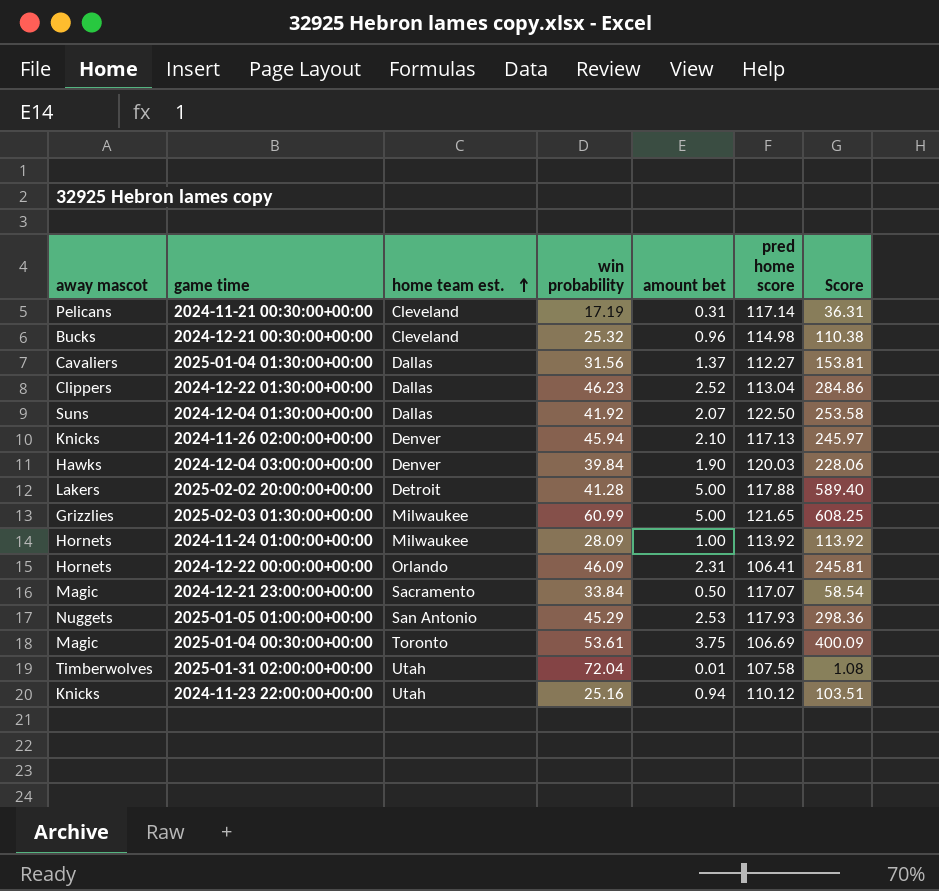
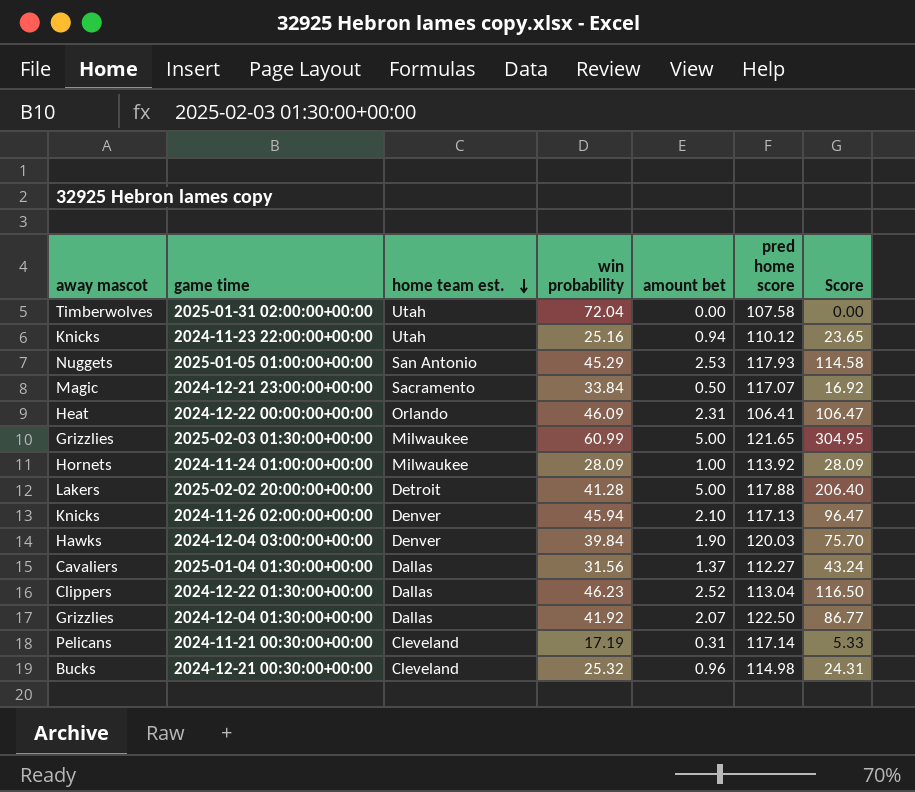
row order: home team est. ascending -> home team est. descending
column Score | formula: [amount bet] * [pred home score] -> [win probability] * [amount bet]
row 2025-01-04 00:30:00+00:00: Magic | Toronto | 53.61 | 3.75 | 106.69 | 400.09 -> none
2025-01-31 02:00:00+00:00 | amount bet: 0.01 -> 0.00
2024-12-22 00:00:00+00:00 | away mascot: Hornets -> Heat
2024-12-04 01:30:00+00:00 | away mascot: Suns -> Grizzlies

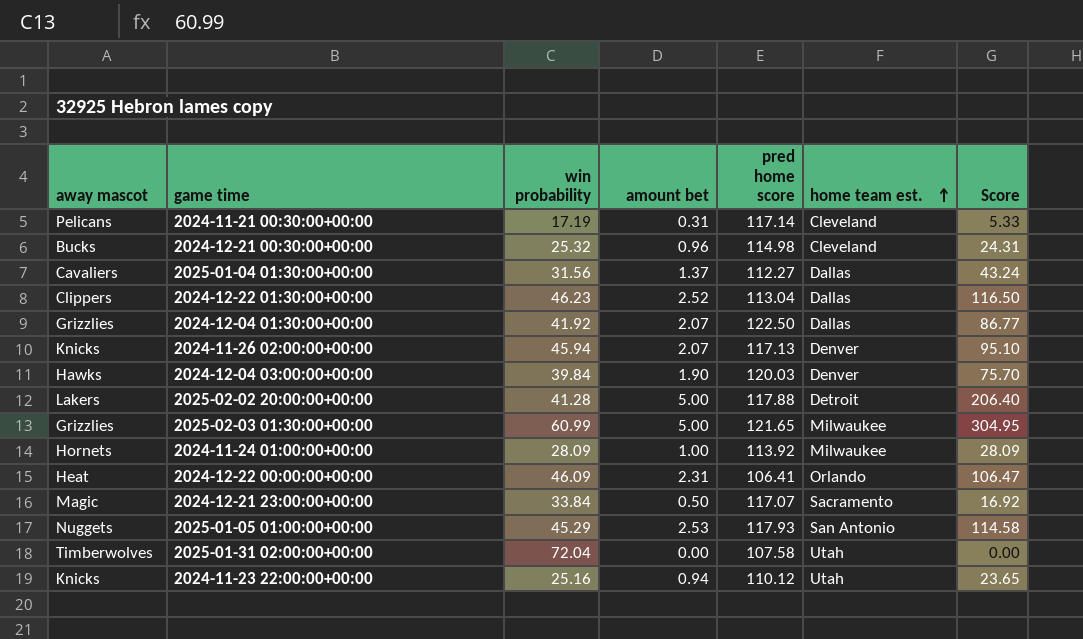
row order: home team est. descending -> home team est. ascending
column home team est. | position: 3 -> 6
2024-11-26 02:00:00+00:00 | amount bet: 2.10 -> 2.07
2024-11-26 02:00:00+00:00 | Score: 96.47 -> 95.10

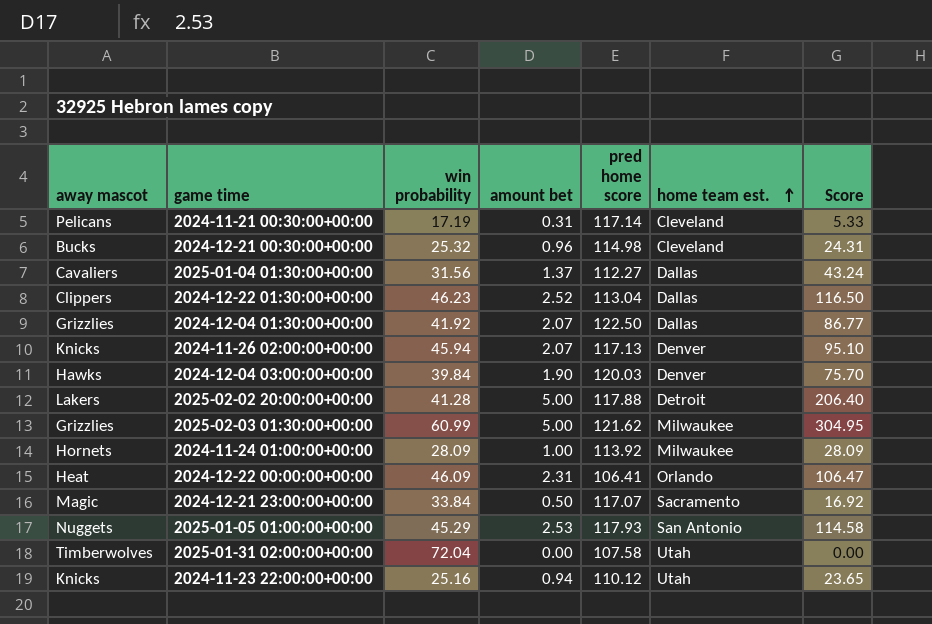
2025-02-03 01:30:00+00:00 | pred home score: 121.65 -> 121.62

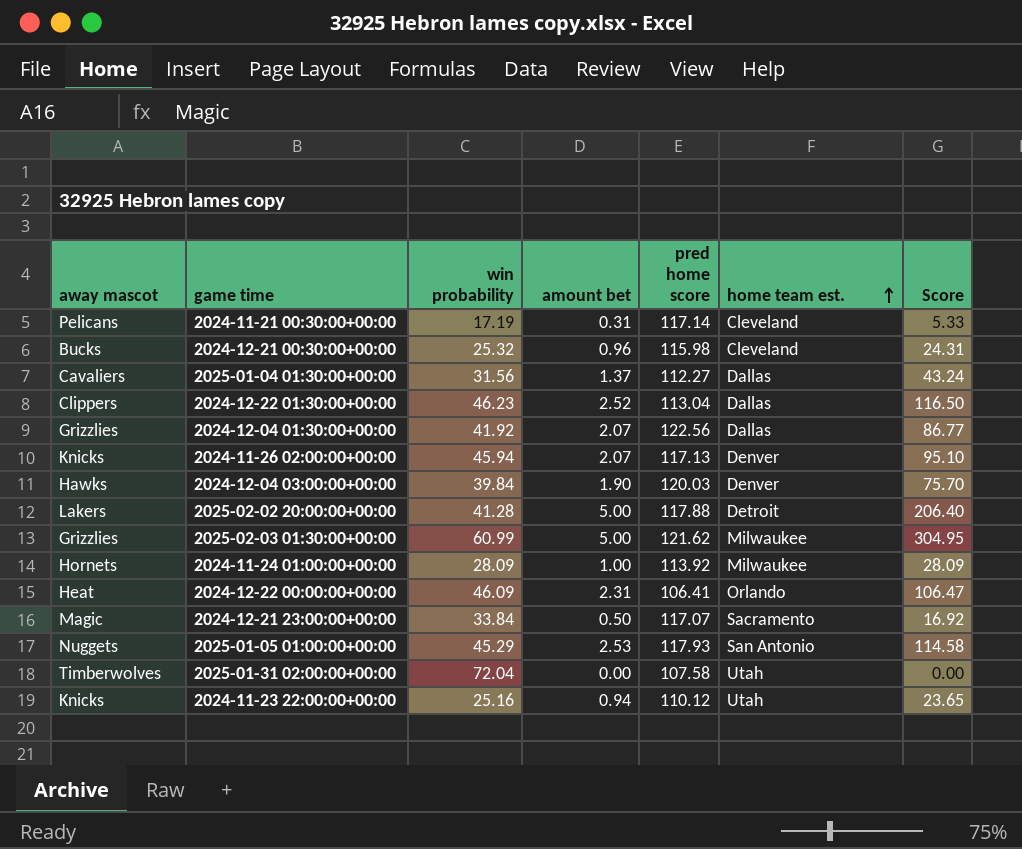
2024-12-21 00:30:00+00:00 | pred home score: 114.98 -> 115.98
2024-12-04 01:30:00+00:00 | pred home score: 122.50 -> 122.56

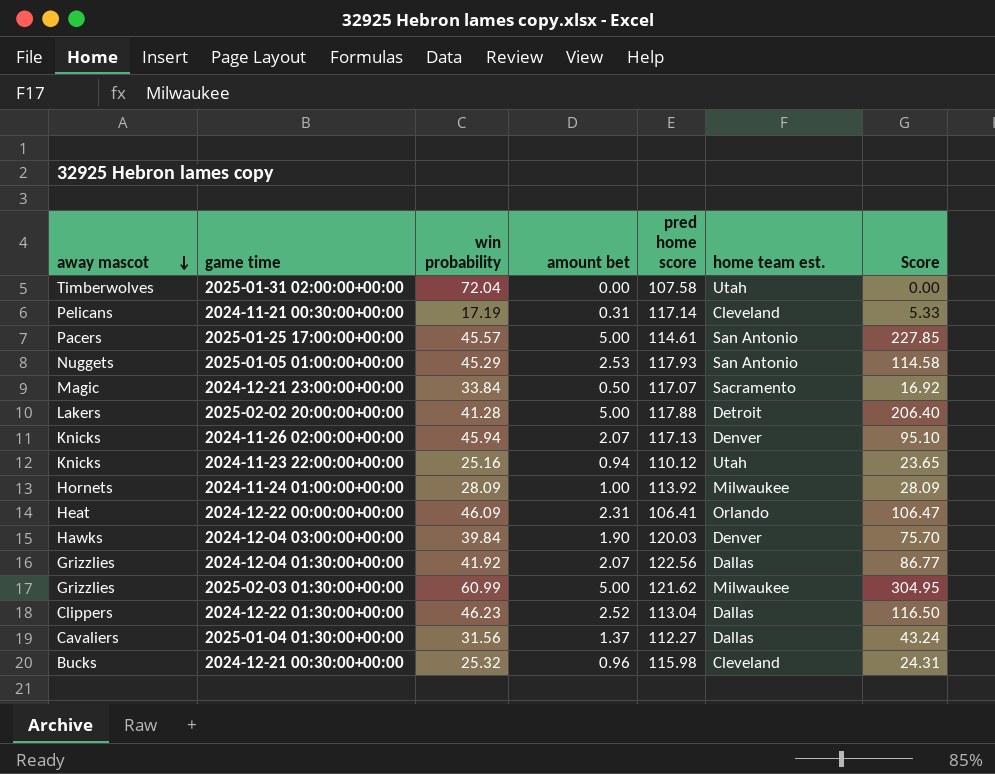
row order: home team est. ascending -> away mascot descending
row 2025-01-25 17:00:00+00:00: none -> Pacers | 45.57 | 5.00 | 114.61 | San Antonio | 227.85

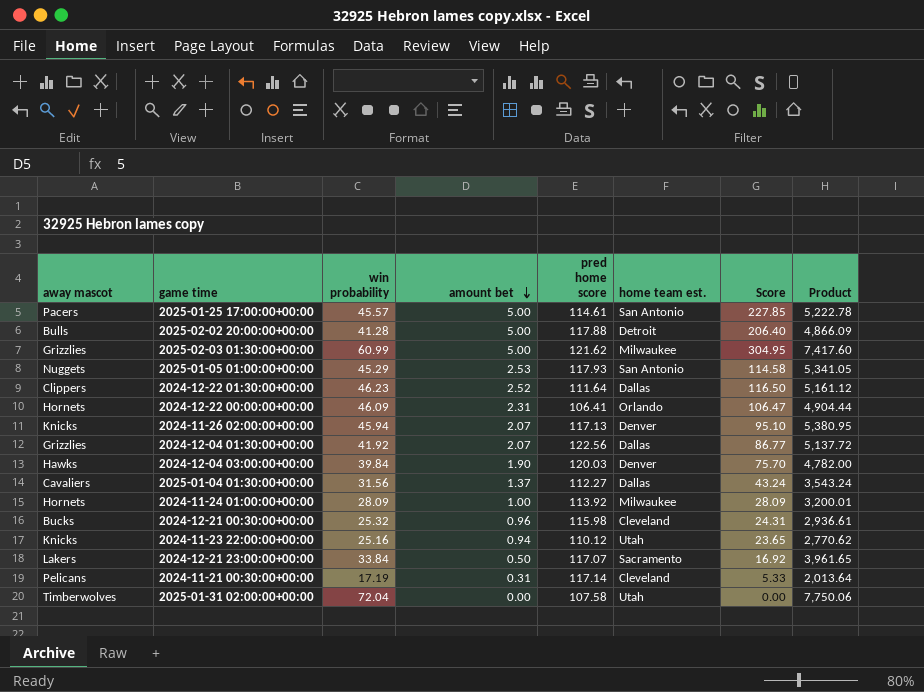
row order: away mascot descending -> amount bet descending
column Product | formula: none -> [win probability] * [pred home score]
2025-02-02 20:00:00+00:00 | away mascot: Lakers -> Bulls
2024-12-22 01:30:00+00:00 | pred home score: 113.04 -> 111.64
2024-12-22 00:00:00+00:00 | away mascot: Heat -> Hornets
2024-12-21 23:00:00+00:00 | away mascot: Magic -> Lakers

